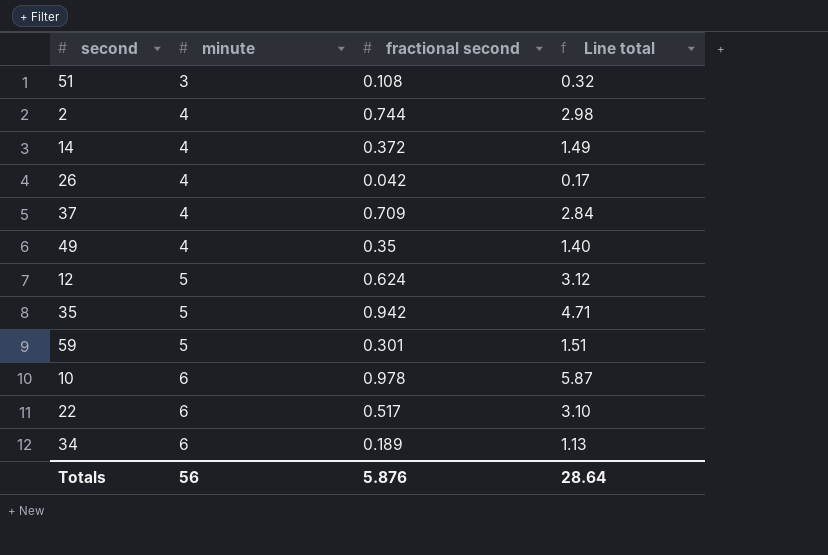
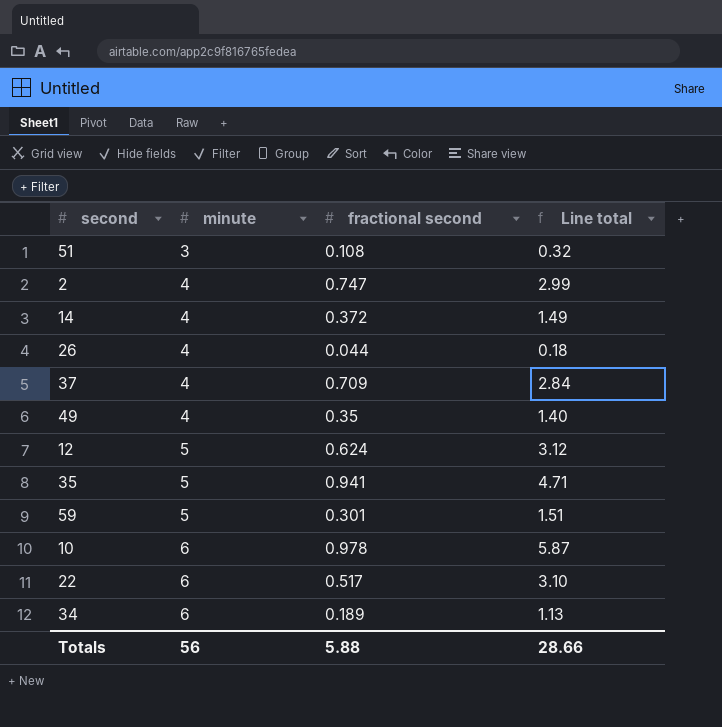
2 | fractional second: 0.744 -> 0.747
2 | Line total: 2.98 -> 2.99
26 | fractional second: 0.042 -> 0.044
26 | Line total: 0.17 -> 0.18
35 | fractional second: 0.942 -> 0.941
Totals | fractional second: 5.876 -> 5.88
Totals | Line total: 28.64 -> 28.66

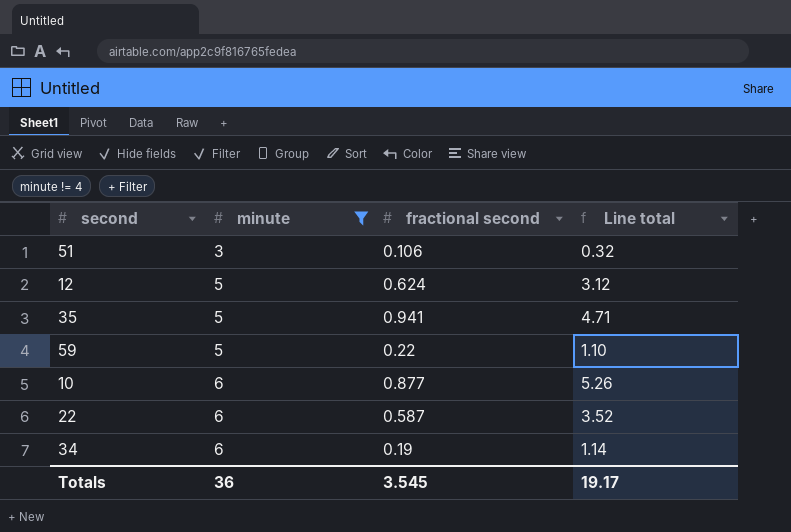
filter: none -> minute != 4
51 | fractional second: 0.108 -> 0.106
59 | fractional second: 0.301 -> 0.22
59 | Line total: 1.51 -> 1.10
10 | fractional second: 0.978 -> 0.877
10 | Line total: 5.87 -> 5.26
22 | fractional second: 0.517 -> 0.587
22 | Line total: 3.10 -> 3.52
34 | fractional second: 0.189 -> 0.19
34 | Line total: 1.13 -> 1.14
Totals | minute: 56 -> 36
Totals | fractional second: 5.88 -> 3.545
Totals | Line total: 28.66 -> 19.17

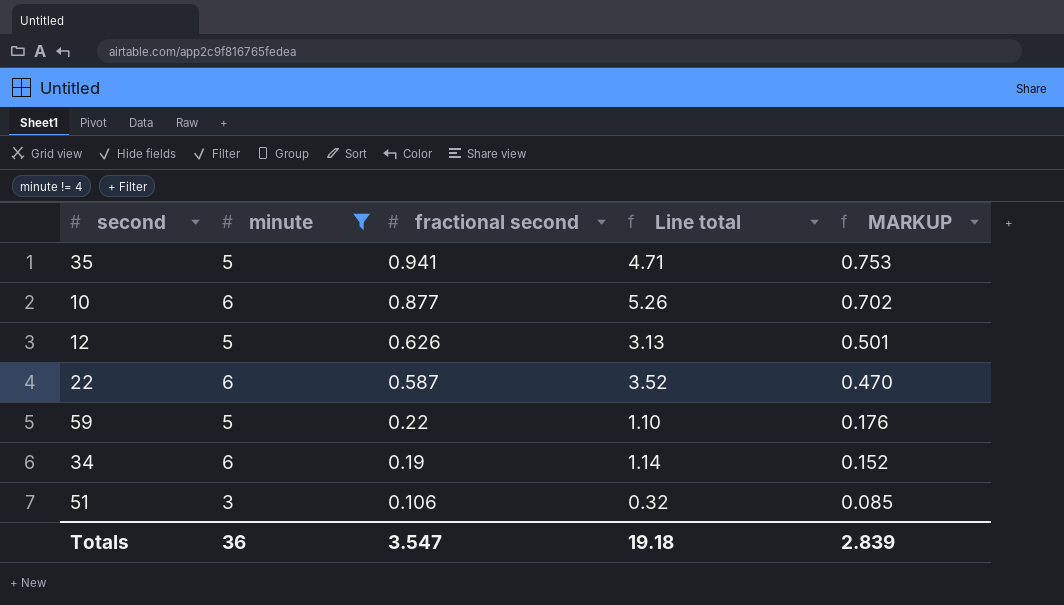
row order: minute ascending -> fractional second descending
column MARKUP | formula: none -> [fractional second] * 0.8
12 | fractional second: 0.624 -> 0.626
12 | Line total: 3.12 -> 3.13
Totals | fractional second: 3.545 -> 3.547
Totals | Line total: 19.17 -> 19.18

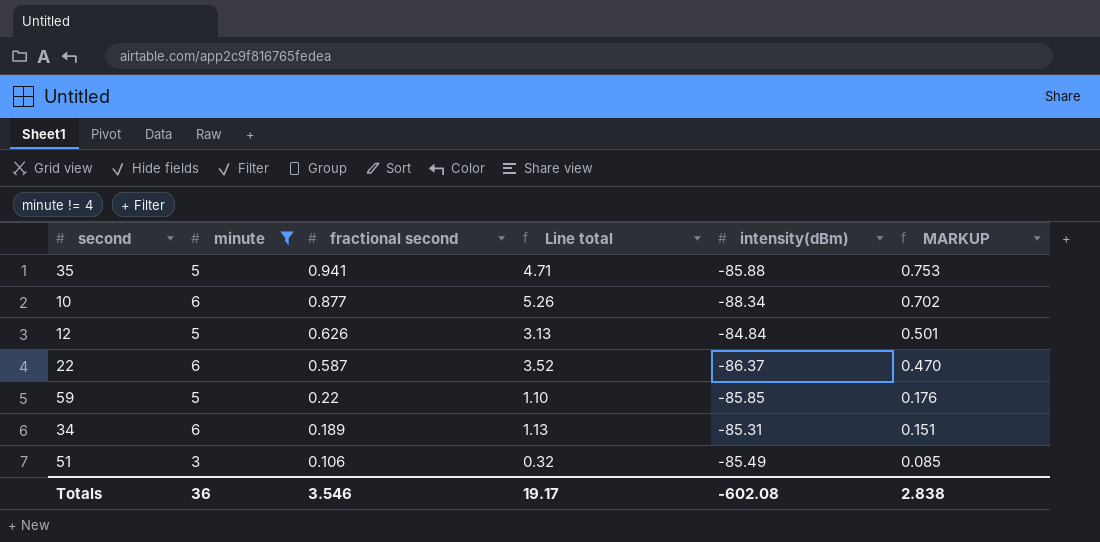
column intensity(dBm) | position: none -> 5
34 | fractional second: 0.19 -> 0.189
34 | Line total: 1.14 -> 1.13
34 | MARKUP: 0.152 -> 0.151
Totals | fractional second: 3.547 -> 3.546
Totals | Line total: 19.18 -> 19.17
Totals | MARKUP: 2.839 -> 2.838

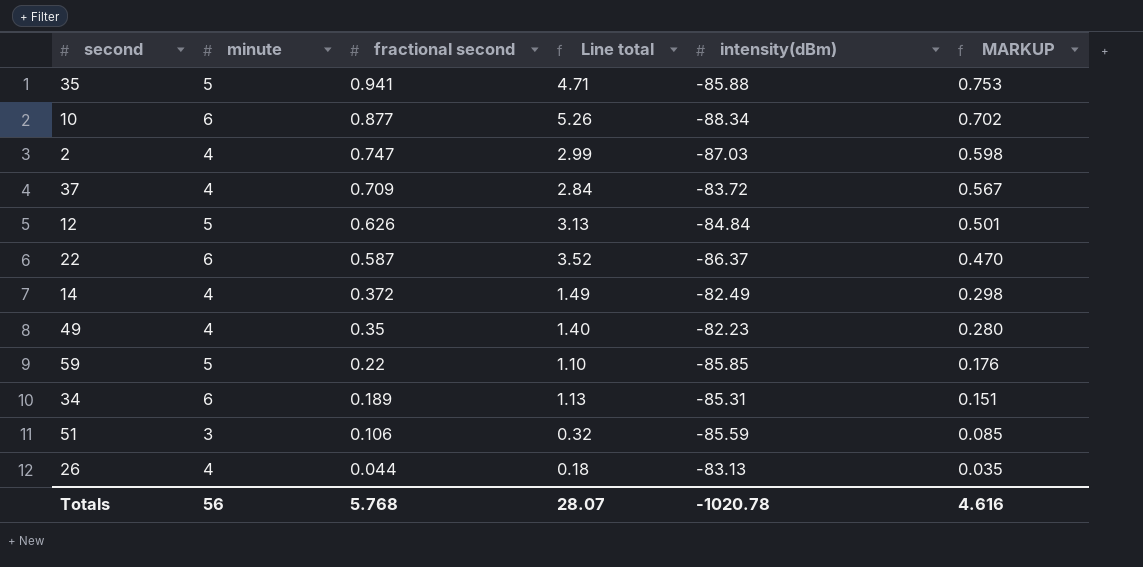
filter: minute != 4 -> none
51 | intensity(dBm): -85.49 -> -85.59
Totals | minute: 36 -> 56
Totals | fractional second: 3.546 -> 5.768
Totals | Line total: 19.17 -> 28.07
Totals | intensity(dBm): -602.08 -> -1020.78
Totals | MARKUP: 2.838 -> 4.616

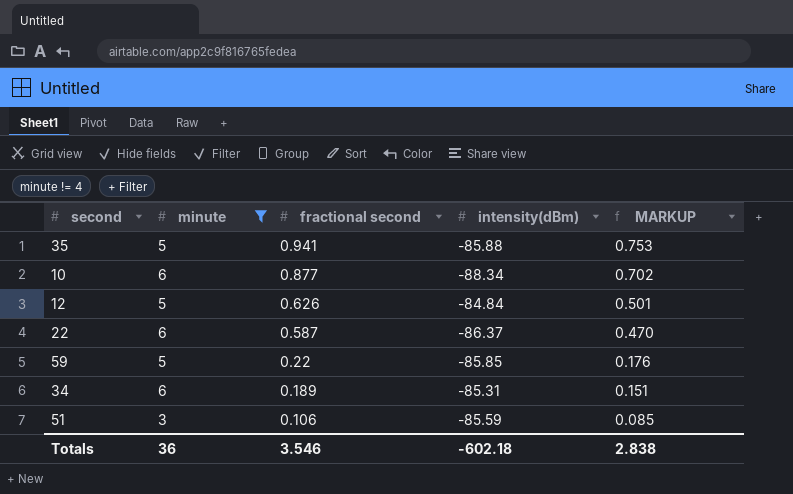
filter: none -> minute != 4
column Line total | formula: [minute] * [fractional second] -> none
Totals | minute: 56 -> 36
Totals | fractional second: 5.768 -> 3.546
Totals | intensity(dBm): -1020.78 -> -602.18
Totals | MARKUP: 4.616 -> 2.838

